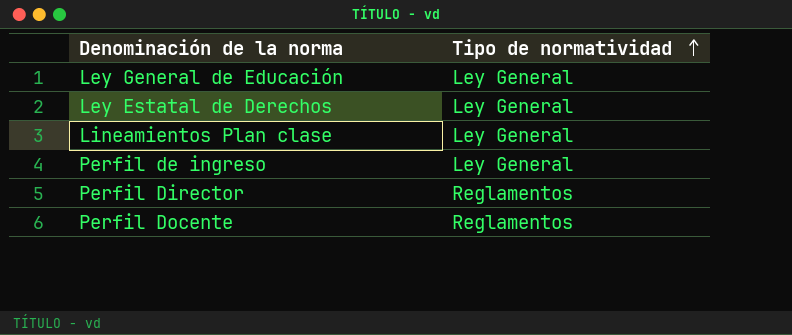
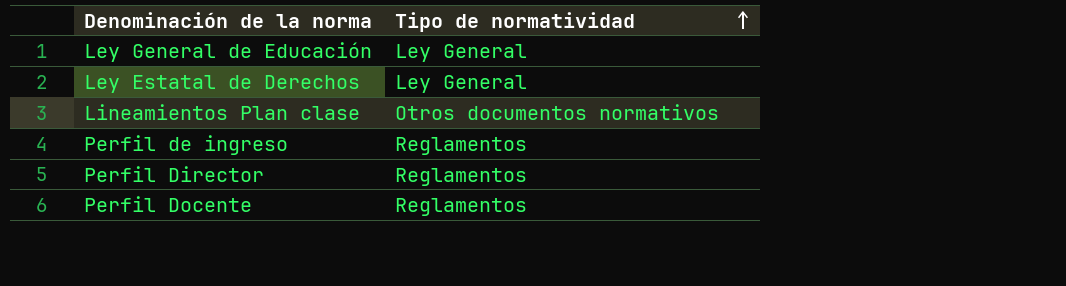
Lineamientos Plan clase | Tipo de normatividad: Ley General -> Otros documentos normativos
Perfil de ingreso | Tipo de normatividad: Ley General -> Reglamentos

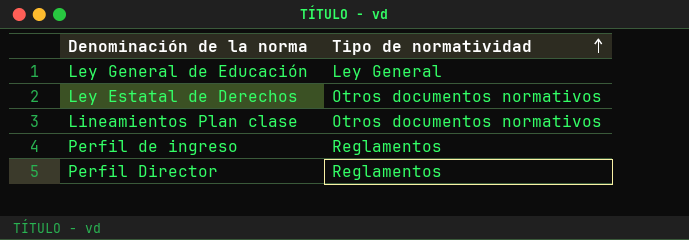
row Perfil Docente: Reglamentos -> none
Ley Estatal de Derechos | Tipo de normatividad: Ley General -> Otros documentos normativos

